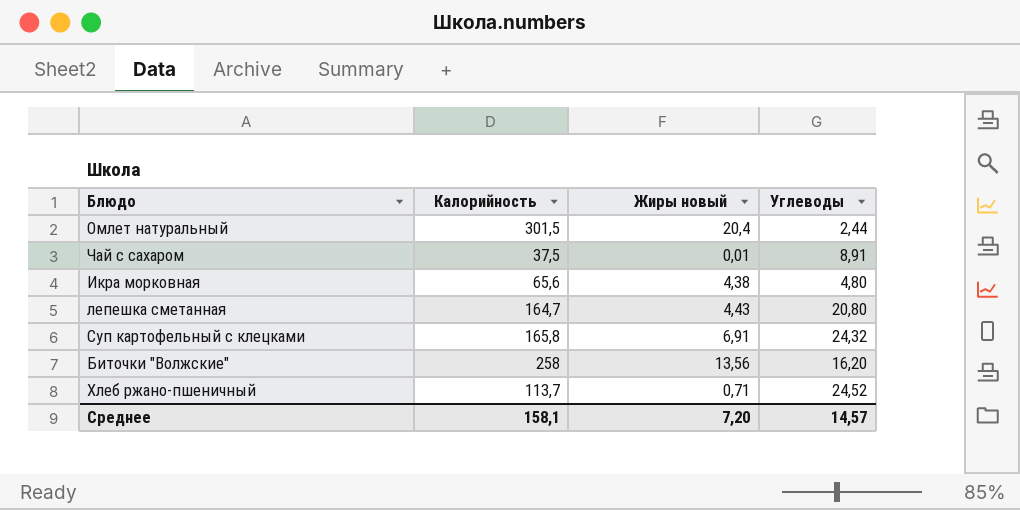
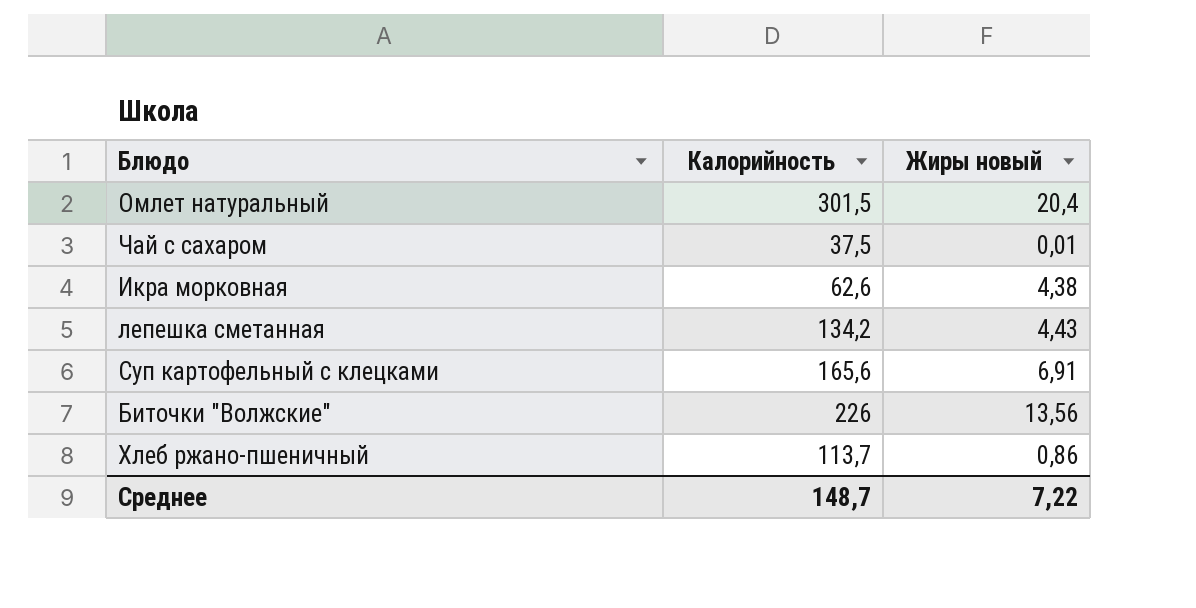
column Углеводы | position: 4 -> none
Икра морковная | Калорийность: 65,6 -> 62,6
лепешка сметанная | Калорийность: 164,7 -> 134,2
Суп картофельный с клецками | Калорийность: 165,8 -> 165,6
Биточки "Волжские" | Калорийность: 258 -> 226
Хлеб ржано-пшеничный | Жиры новый: 0,71 -> 0,86
Среднее | Калорийность: 158,1 -> 148,7
Среднее | Жиры новый: 7,20 -> 7,22

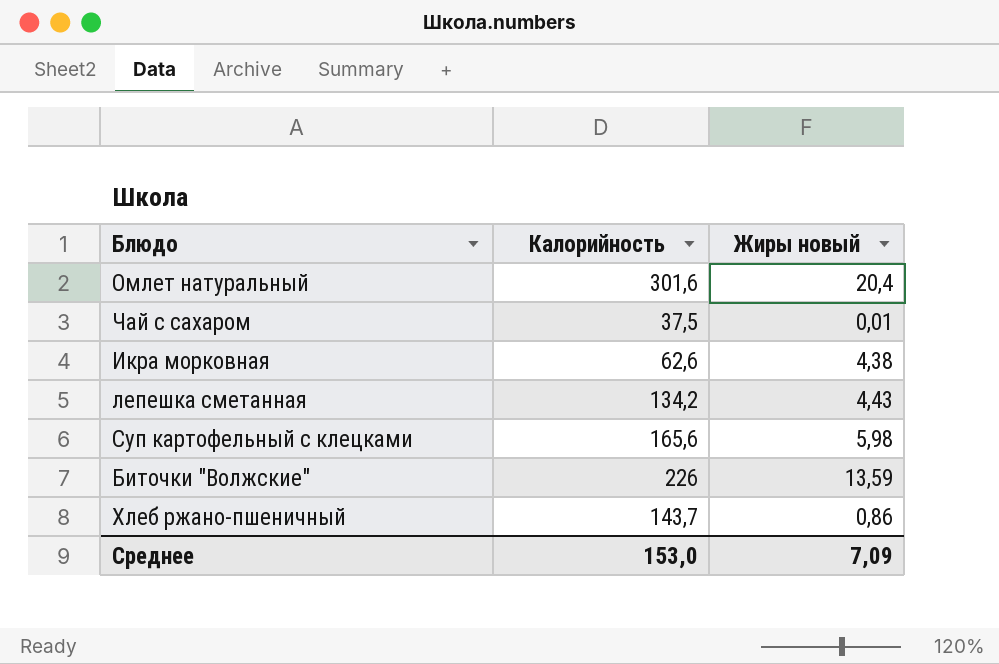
Омлет натуральный | Калорийность: 301,5 -> 301,6
Суп картофельный с клецками | Жиры новый: 6,91 -> 5,98
Биточки "Волжские" | Жиры новый: 13,56 -> 13,59
Хлеб ржано-пшеничный | Калорийность: 113,7 -> 143,7
Среднее | Калорийность: 148,7 -> 153,0
Среднее | Жиры новый: 7,22 -> 7,09

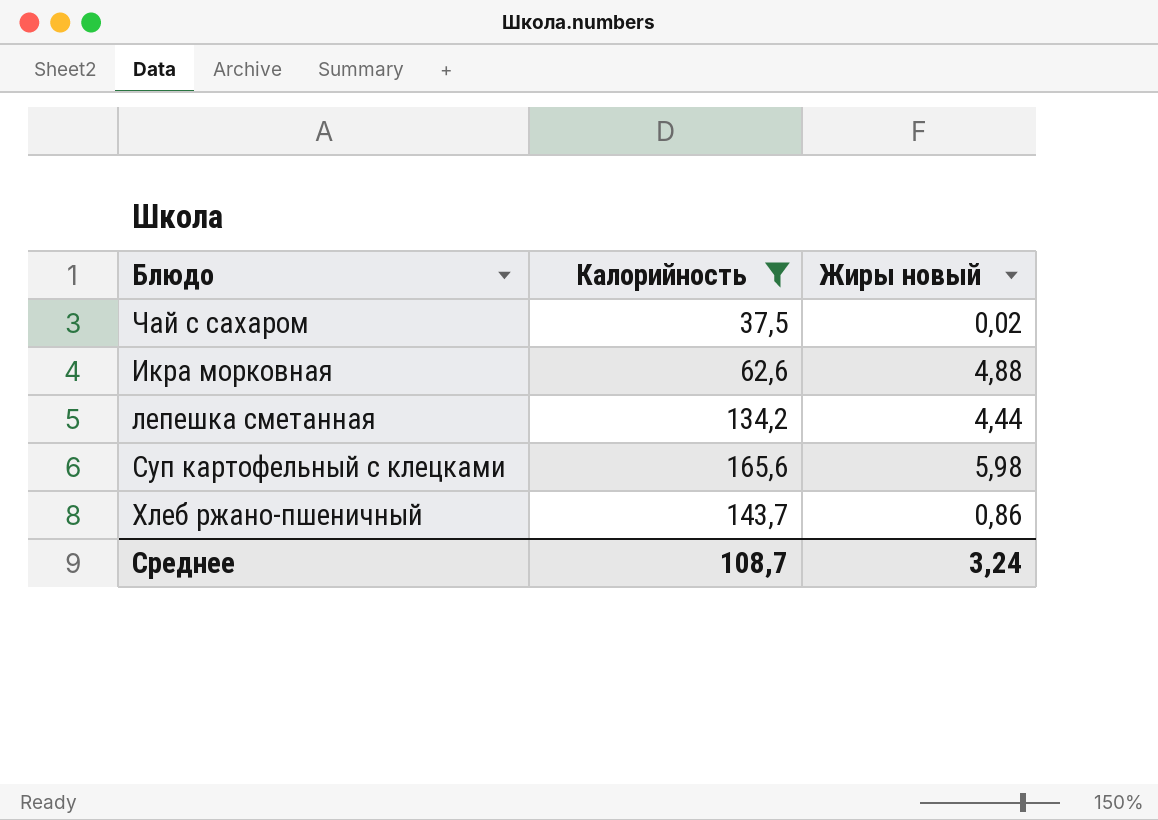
filter: none -> Калорийность <= 165,6
Чай с сахаром | Жиры новый: 0,01 -> 0,02
Икра морковная | Жиры новый: 4,38 -> 4,88
лепешка сметанная | Жиры новый: 4,43 -> 4,44
Среднее | Калорийность: 153,0 -> 108,7
Среднее | Жиры новый: 7,09 -> 3,24

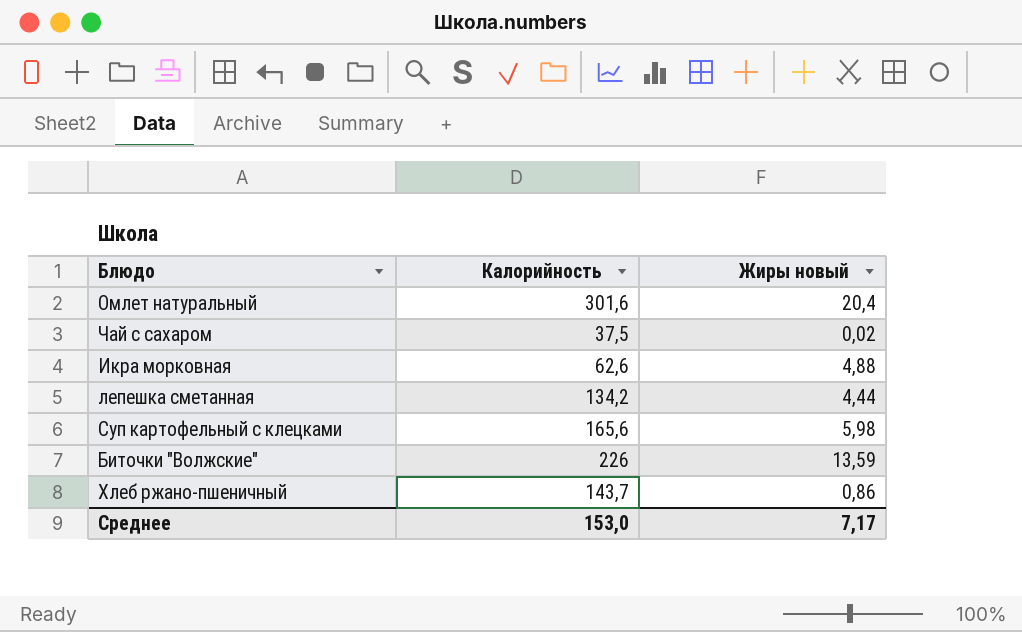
filter: Калорийность <= 165,6 -> none
Среднее | Калорийность: 108,7 -> 153,0
Среднее | Жиры новый: 3,24 -> 7,17

